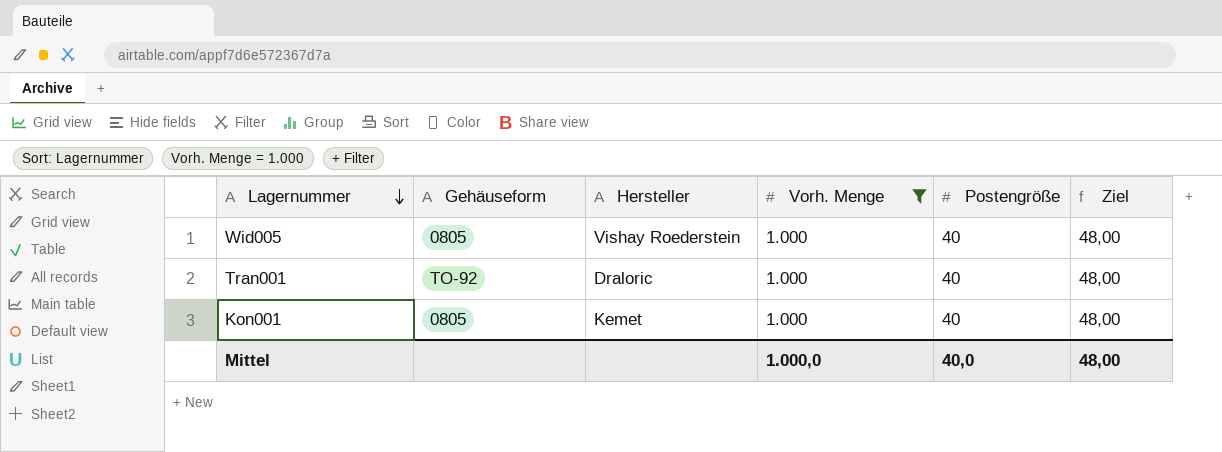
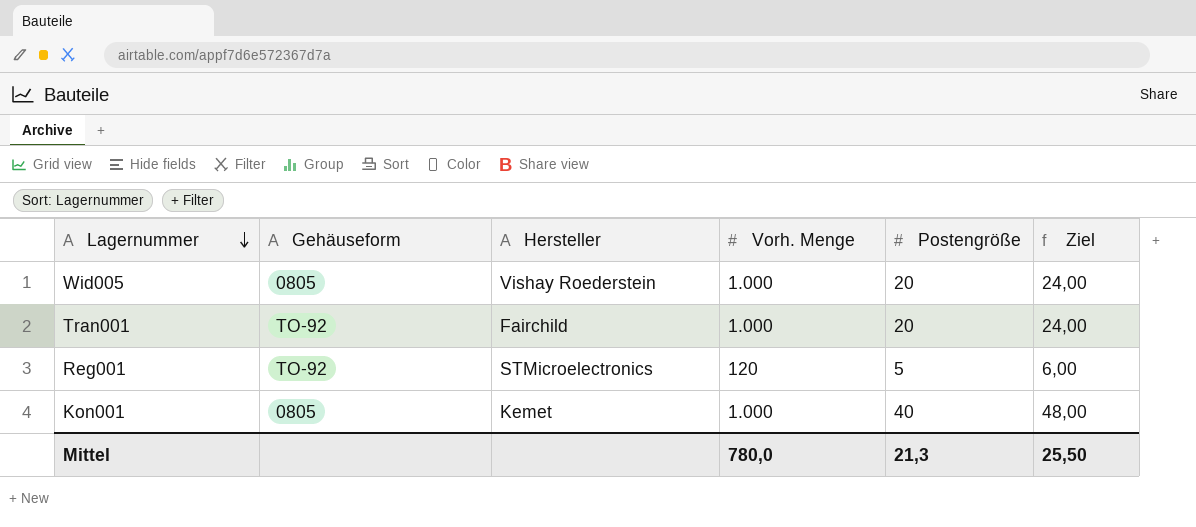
filter: Vorh. Menge = 1.000 -> none
Wid005 | Postengröße: 40 -> 20
Wid005 | Ziel: 48,00 -> 24,00
Tran001 | Hersteller: Draloric -> Fairchild
Tran001 | Postengröße: 40 -> 20
Tran001 | Ziel: 48,00 -> 24,00
Mittel | Vorh. Menge: 1.000,0 -> 780,0
Mittel | Postengröße: 40,0 -> 21,3
Mittel | Ziel: 48,00 -> 25,50

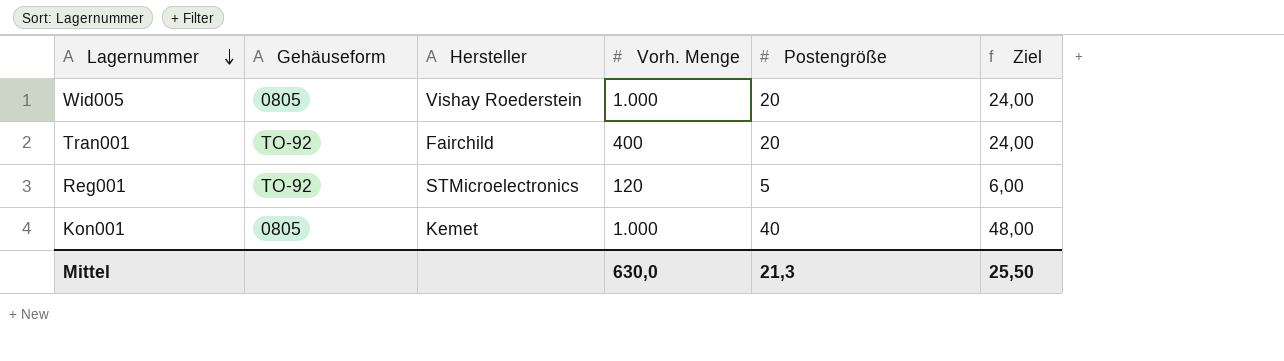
Tran001 | Vorh. Menge: 1.000 -> 400
Mittel | Vorh. Menge: 780,0 -> 630,0

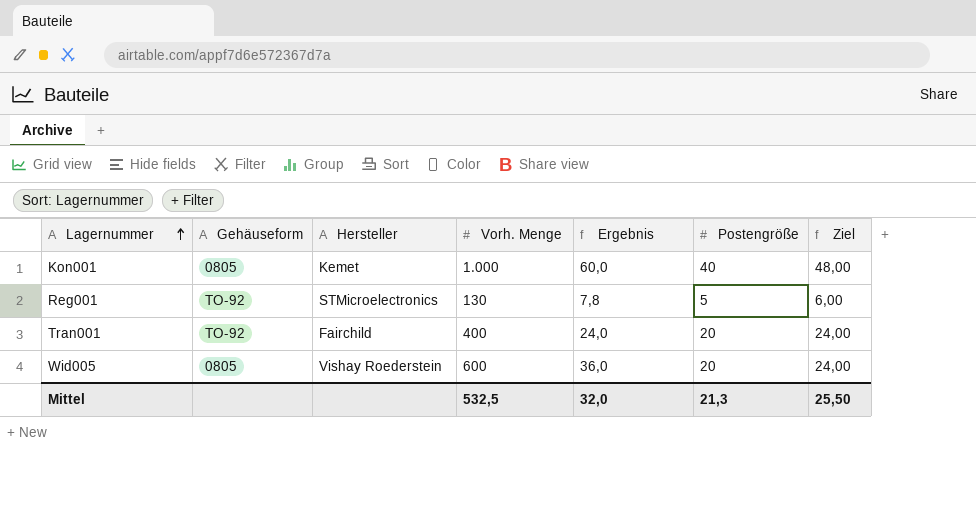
row order: Lagernummer descending -> Lagernummer ascending
column Ergebnis | formula: none -> [Vorh. Menge] * 0,06
Reg001 | Vorh. Menge: 120 -> 130
Wid005 | Vorh. Menge: 1.000 -> 600
Mittel | Vorh. Menge: 630,0 -> 532,5

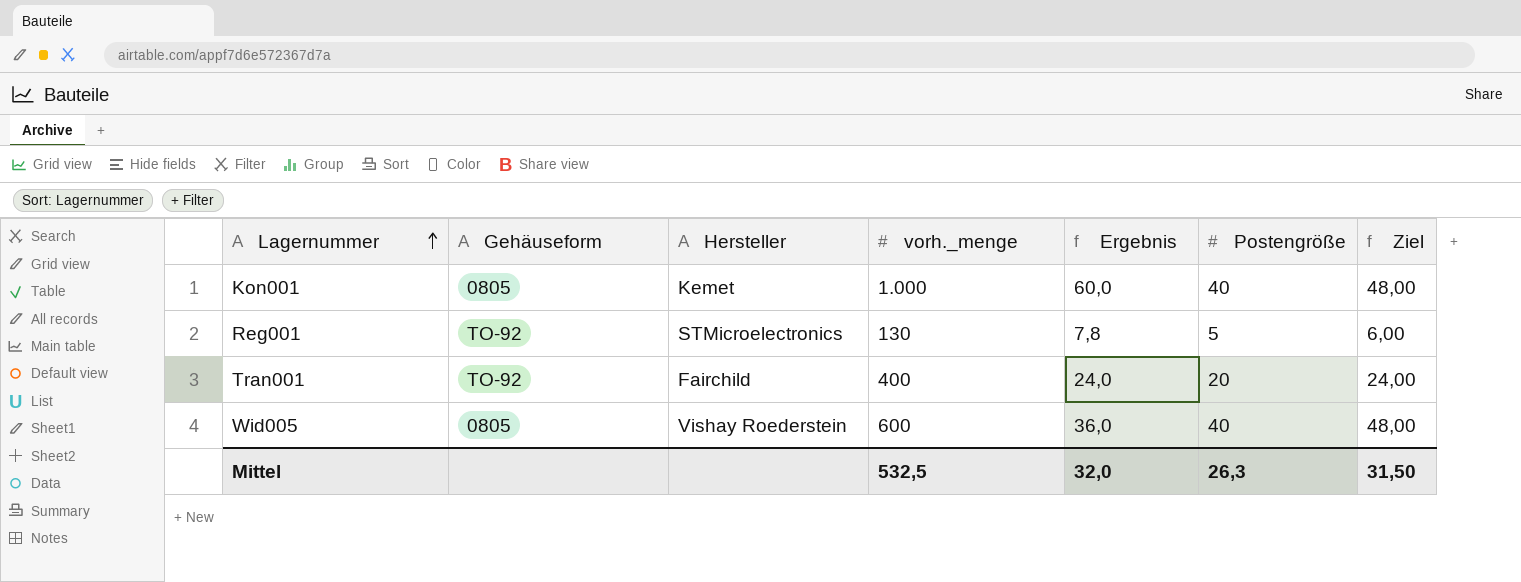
column name: Vorh. Menge -> vorh._menge
Wid005 | Postengröße: 20 -> 40
Wid005 | Ziel: 24,00 -> 48,00
Mittel | Postengröße: 21,3 -> 26,3
Mittel | Ziel: 25,50 -> 31,50

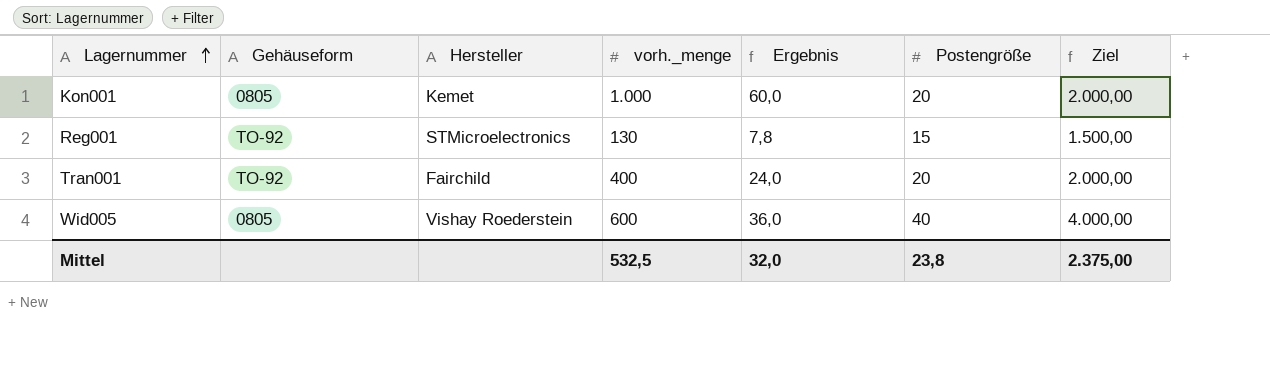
column Ziel | formula: [Postengröße] * 1,2 -> [Postengröße] * 100
Kon001 | Postengröße: 40 -> 20
Reg001 | Postengröße: 5 -> 15
Mittel | Postengröße: 26,3 -> 23,8
Mittel | Ziel: 31,50 -> 2.375,00

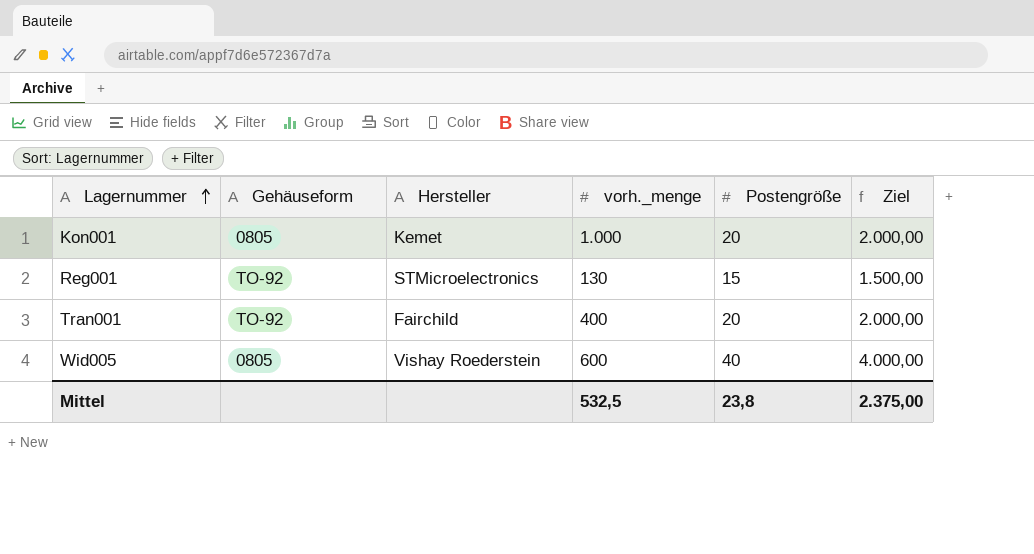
column Ergebnis | formula: [vorh._menge] * 0,06 -> none

